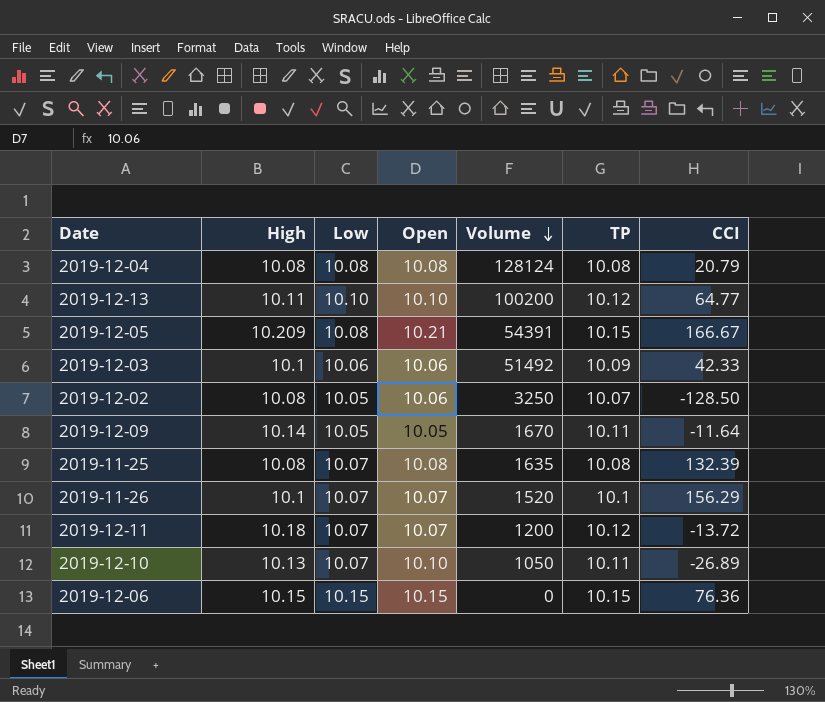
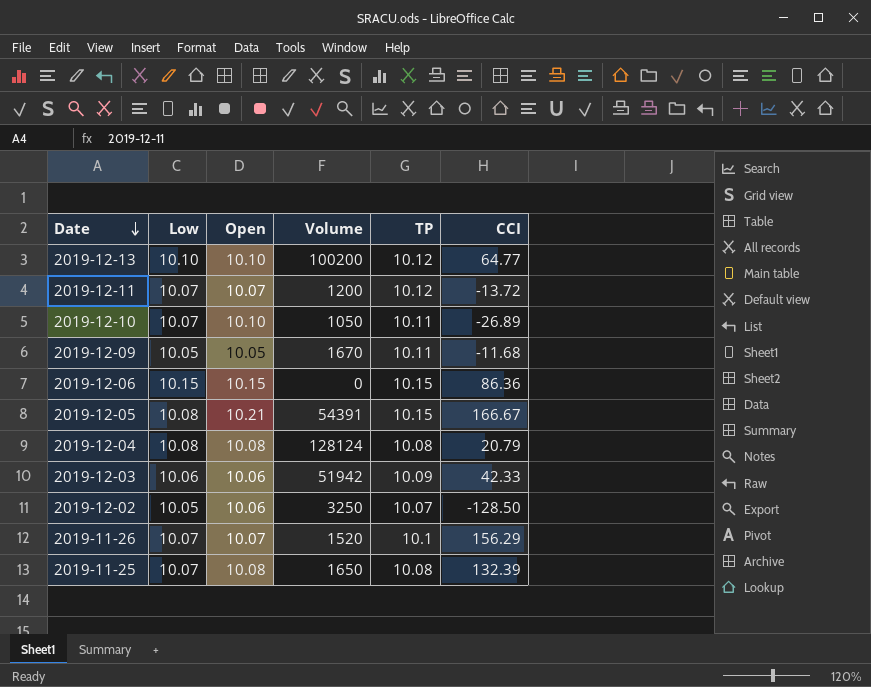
row order: Volume descending -> Date descending
column High | position: 2 -> none
2019-12-09 | CCI: -11.64 -> -11.68
2019-12-06 | CCI: 76.36 -> 86.36
2019-12-03 | Volume: 51492 -> 51942
2019-11-25 | Volume: 1635 -> 1650

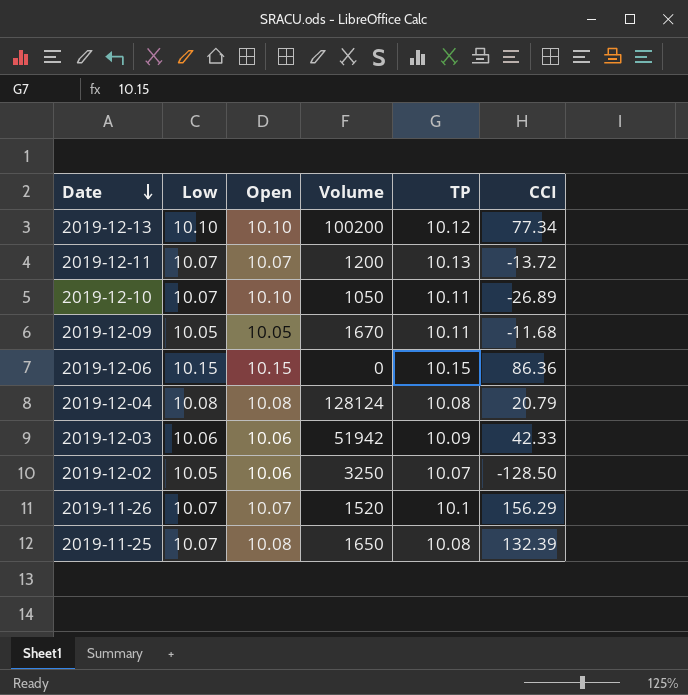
row 2019-12-05: 10.08 | 10.21 | 54391 | 10.15 | 166.67 -> none
2019-12-13 | CCI: 64.77 -> 77.34
2019-12-11 | TP: 10.12 -> 10.13

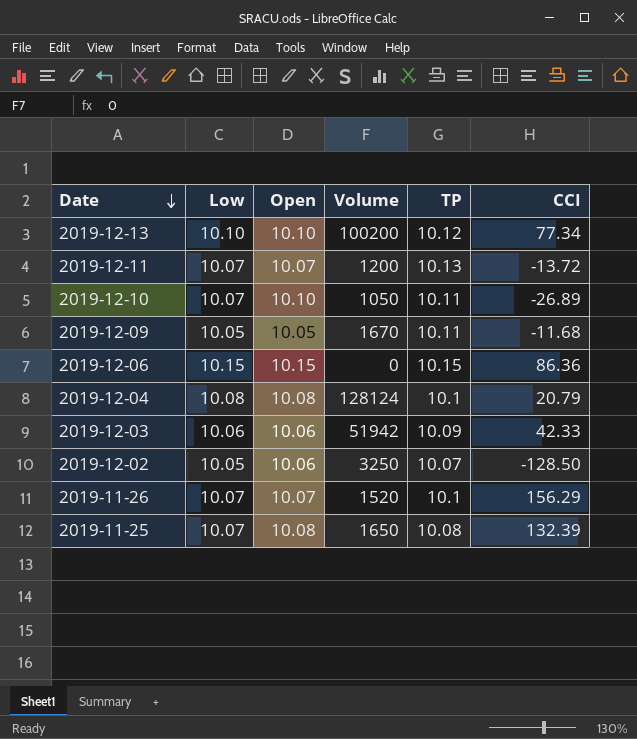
2019-12-04 | TP: 10.08 -> 10.1

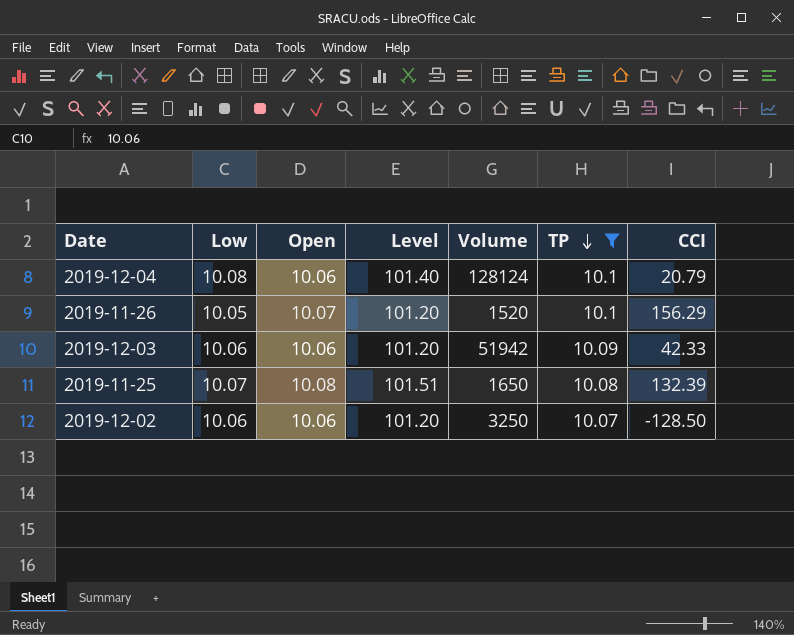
filter: none -> TP <= 10.1
row order: Date descending -> TP descending
column Level | formula: none -> [Low] * [Open]
2019-12-04 | Open: 10.08 -> 10.06
2019-11-26 | Low: 10.07 -> 10.05
2019-12-02 | Low: 10.05 -> 10.06

